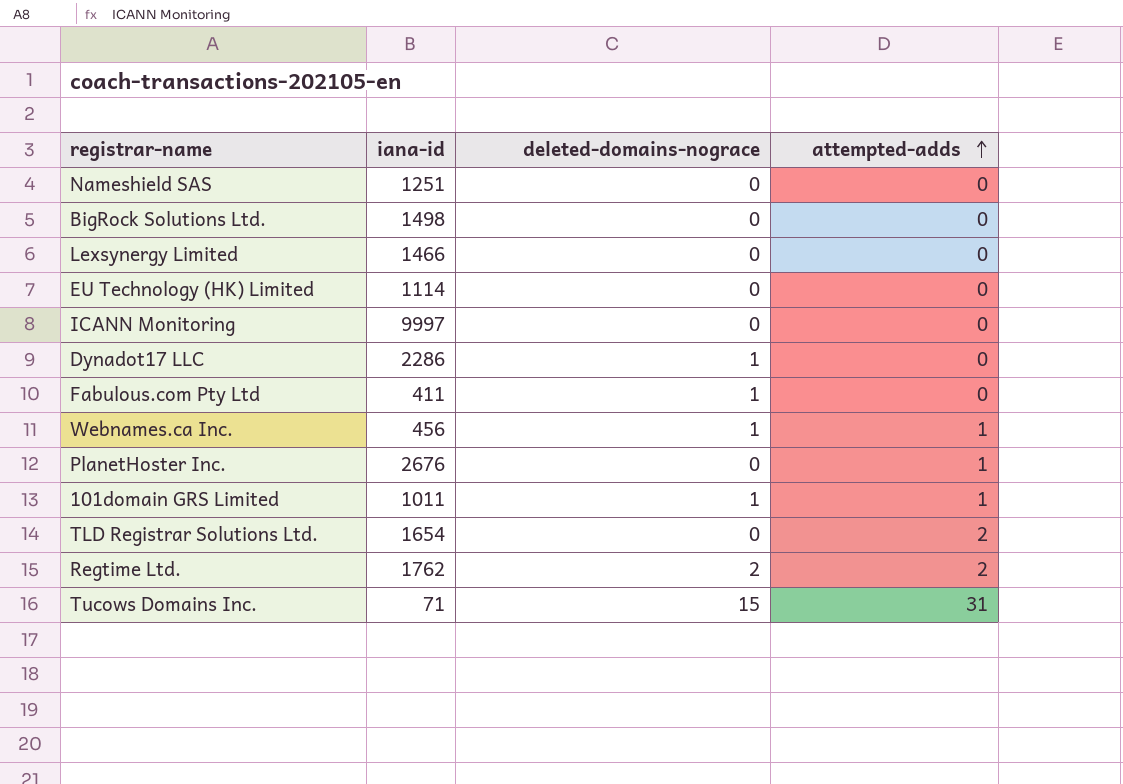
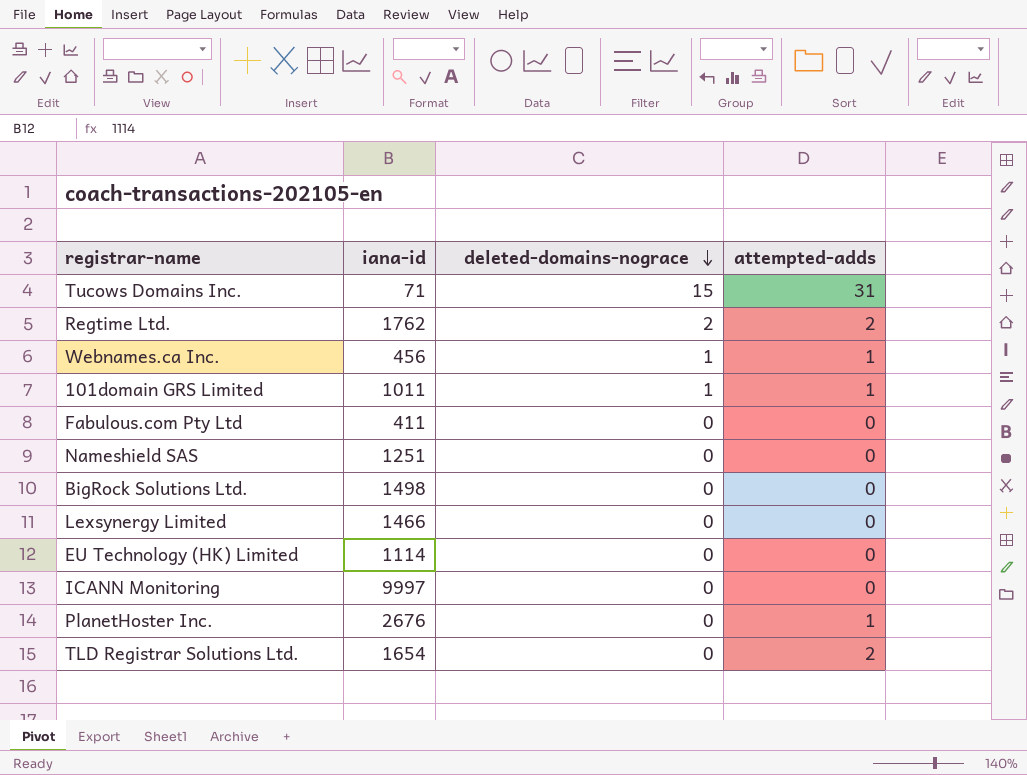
row order: attempted-adds ascending -> deleted-domains-nograce descending
row Dynadot17 LLC: 2286 | 1 | 0 -> none
Fabulous.com Pty Ltd | deleted-domains-nograce: 1 -> 0

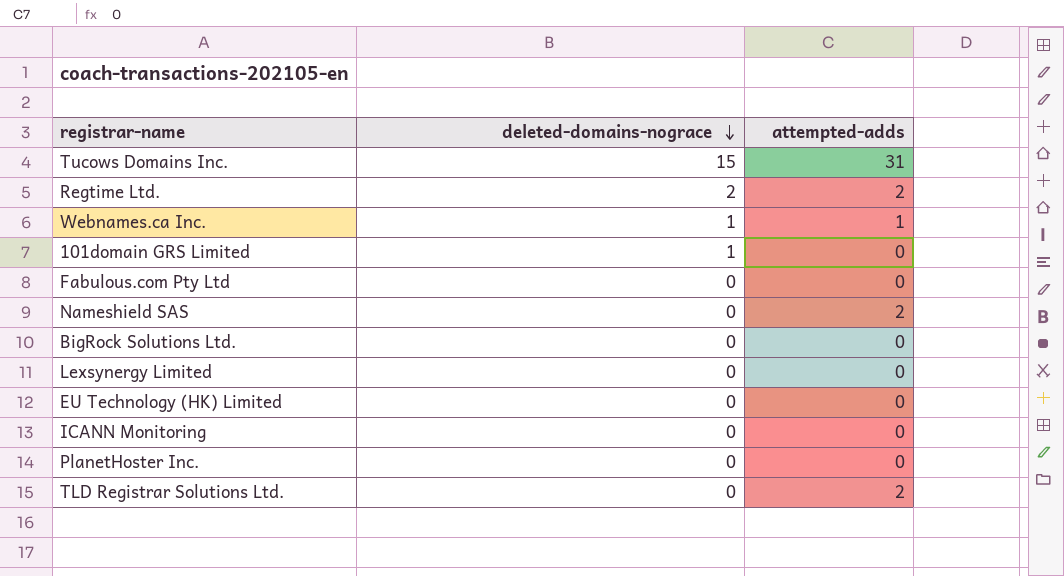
column iana-id | position: 2 -> none
101domain GRS Limited | attempted-adds: 1 -> 0
Nameshield SAS | attempted-adds: 0 -> 2
PlanetHoster Inc. | attempted-adds: 1 -> 0

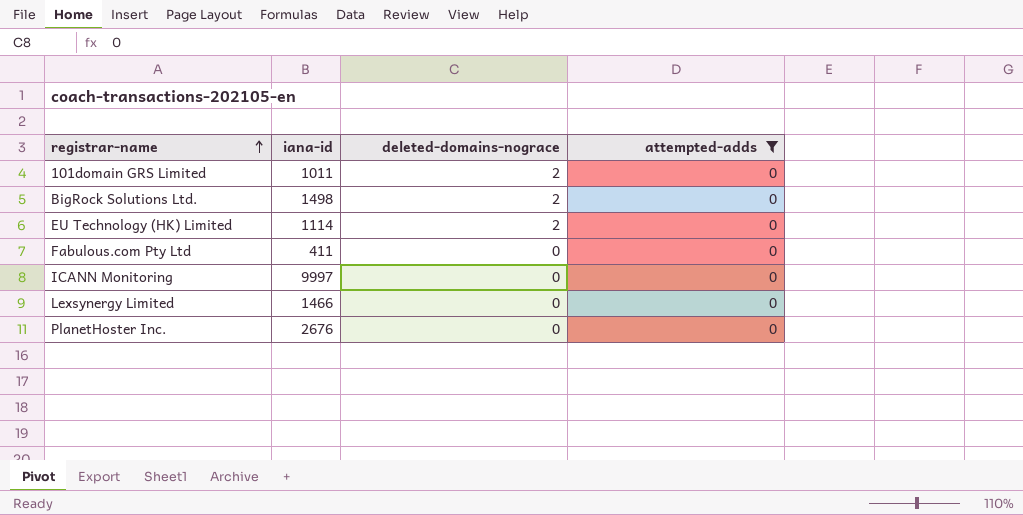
filter: none -> attempted-adds = 0
row order: deleted-domains-nograce descending -> registrar-name ascending
column iana-id | position: none -> 2
101domain GRS Limited | deleted-domains-nograce: 1 -> 2
BigRock Solutions Ltd. | deleted-domains-nograce: 0 -> 2
EU Technology (HK) Limited | deleted-domains-nograce: 0 -> 2

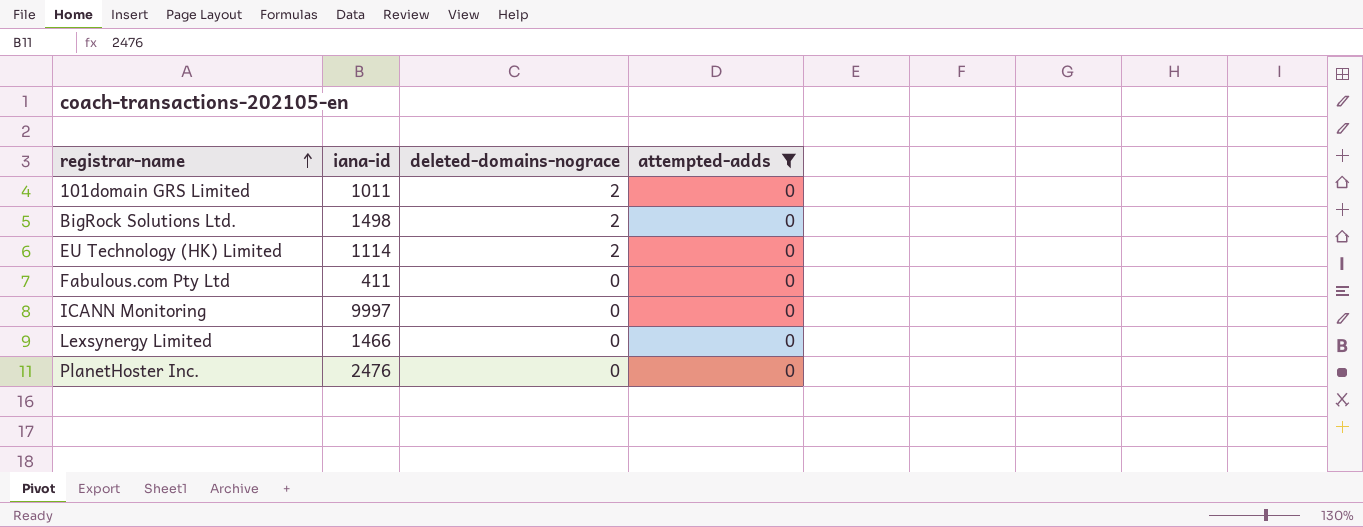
PlanetHoster Inc. | iana-id: 2676 -> 2476

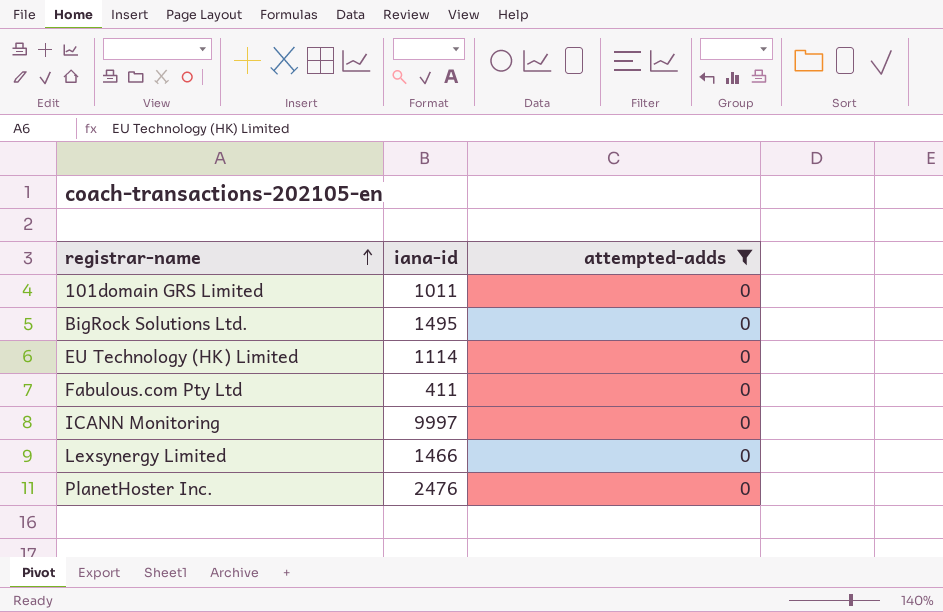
column deleted-domains-nograce | position: 3 -> none
BigRock Solutions Ltd. | iana-id: 1498 -> 1495

